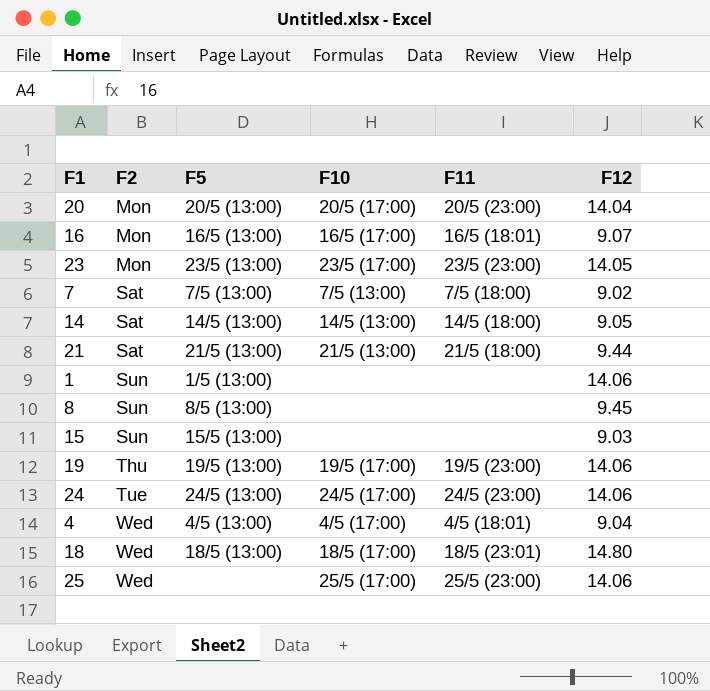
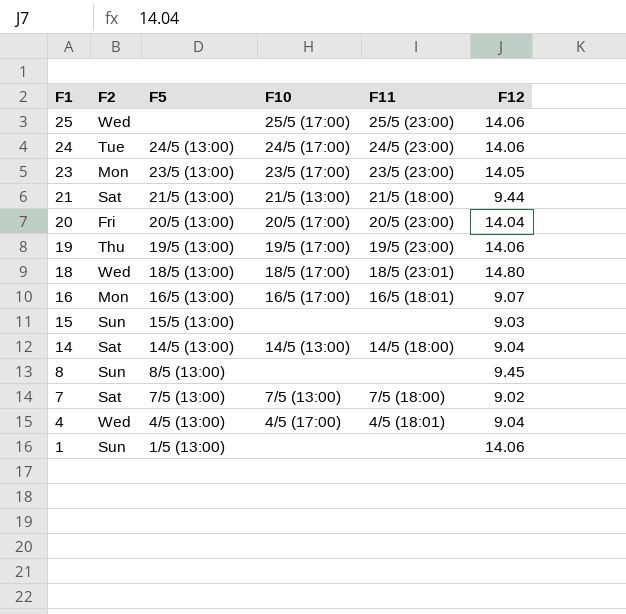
row order: F2 ascending -> F1 descending
20 | F2: Mon -> Fri
14 | F12: 9.05 -> 9.04

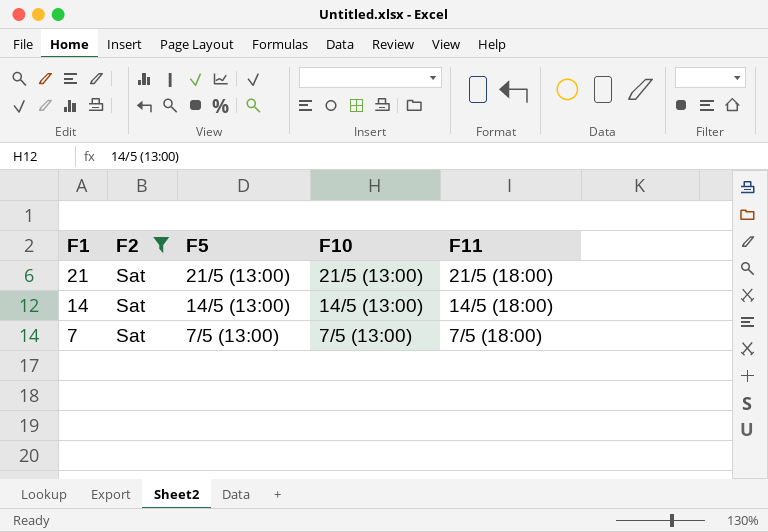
filter: none -> F2 = Sat
column F12 | position: 6 -> none

